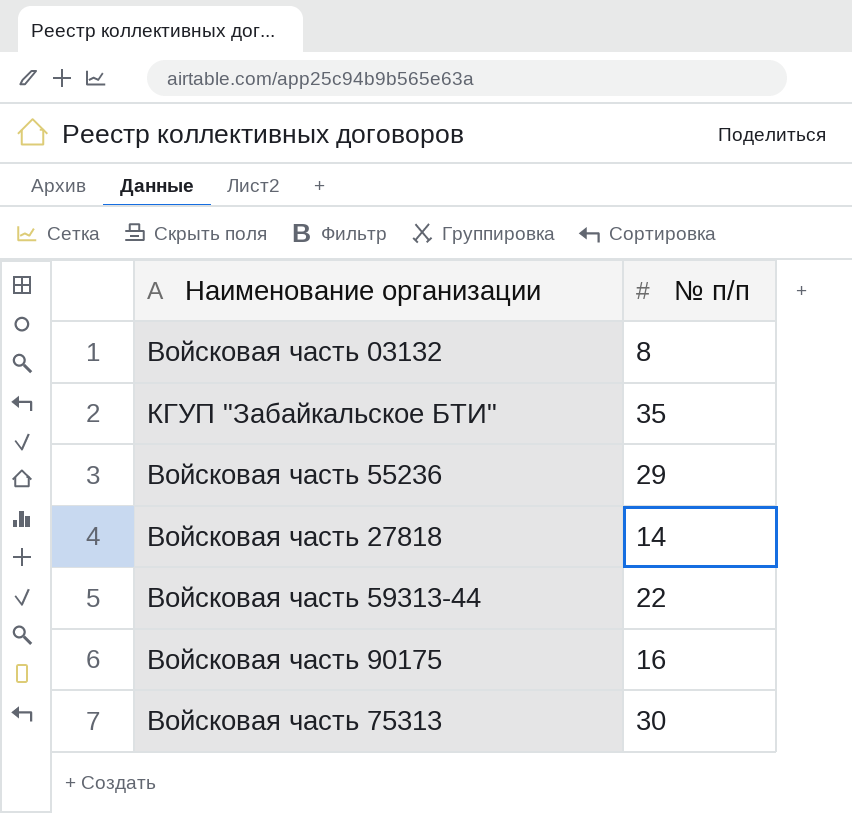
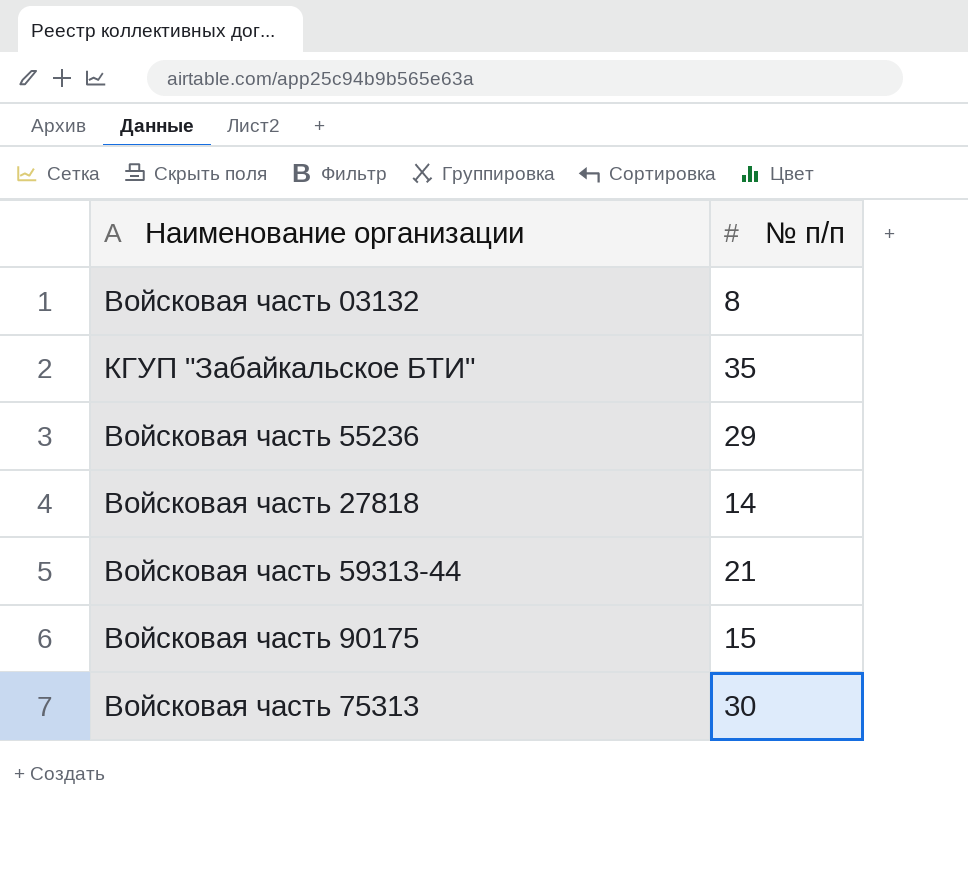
Войсковая часть 59313-44 | № п/п: 22 -> 21
Войсковая часть 90175 | № п/п: 16 -> 15

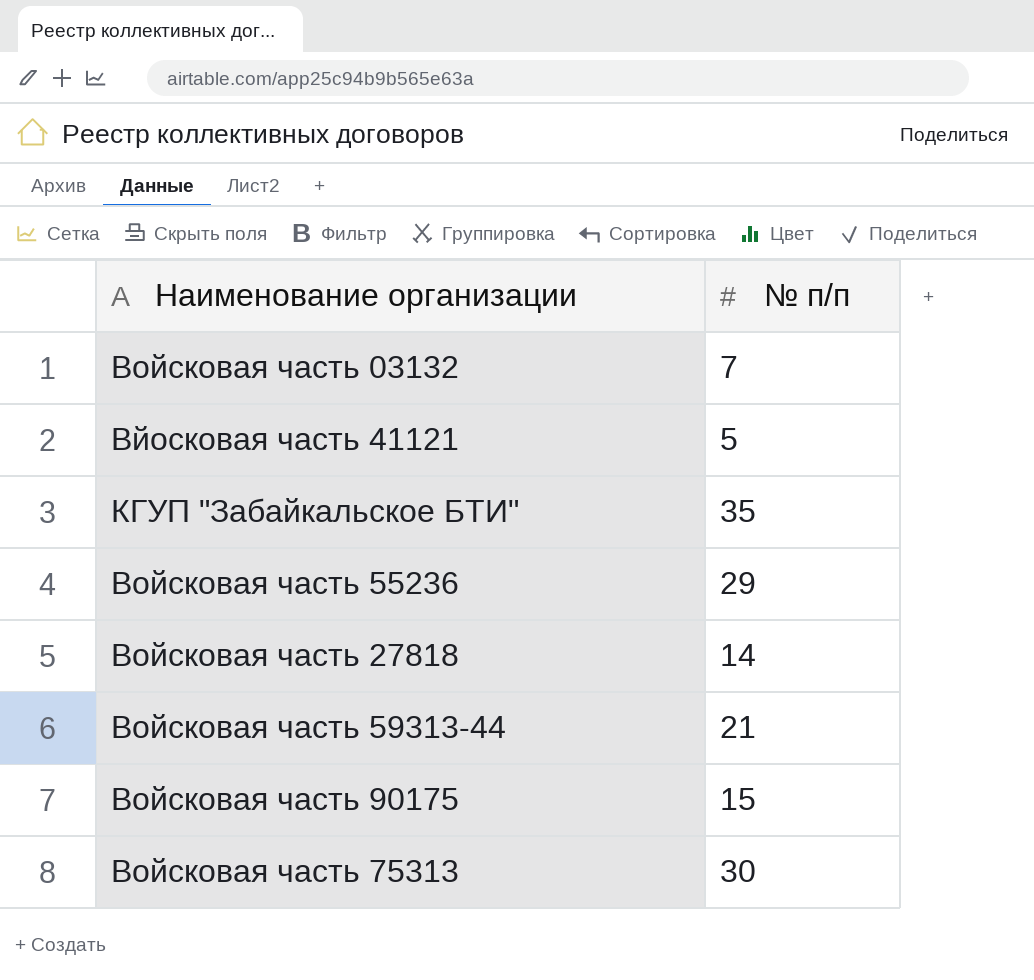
Войсковая часть 03132 | № п/п: 8 -> 7
row Вйосковая часть 41121: none -> 5

